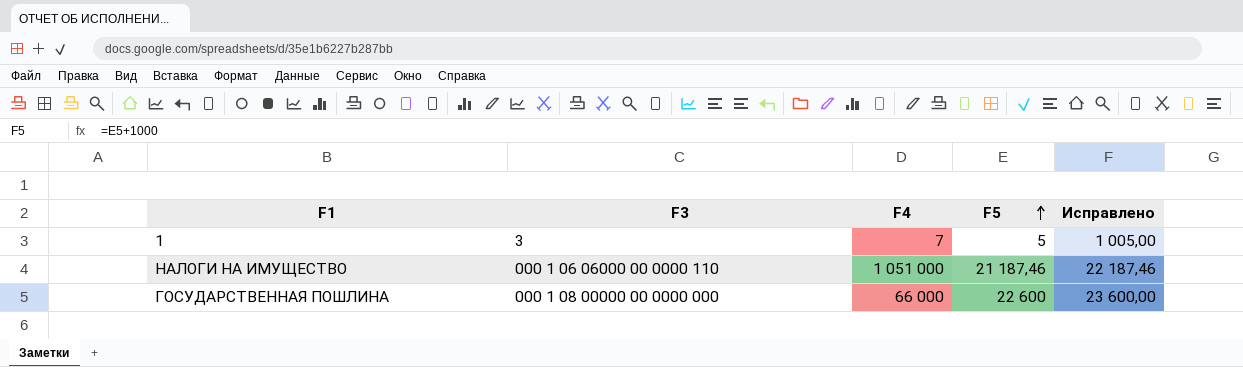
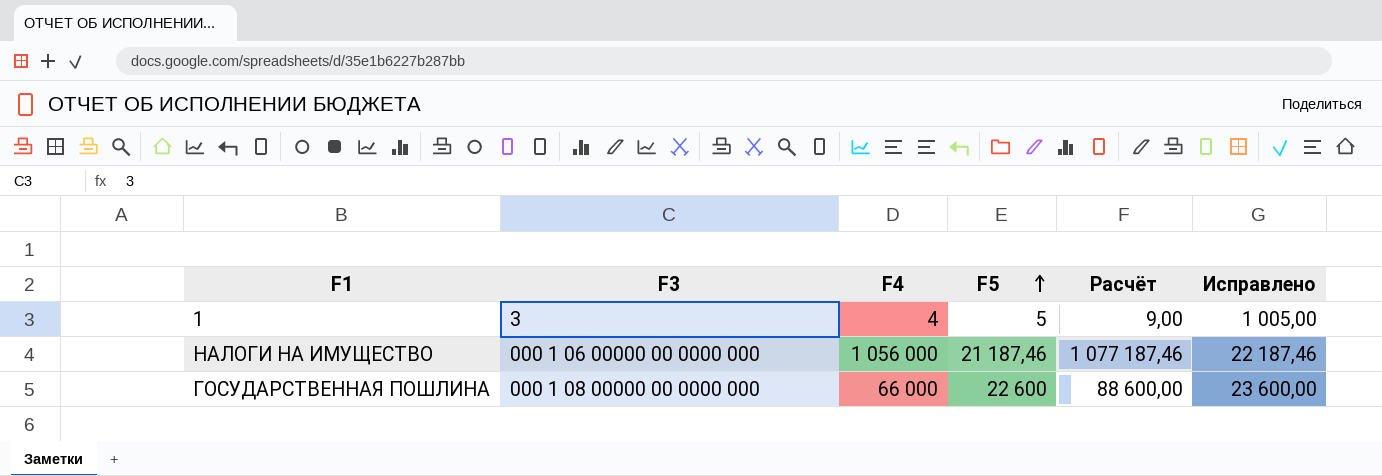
column Расчёт | formula: none -> [F4] + [F5]
1 | F4: 7 -> 4
НАЛОГИ НА ИМУЩЕСТВО | F3: 000 1 06 06000 00 0000 110 -> 000 1 06 00000 00 0000 000
НАЛОГИ НА ИМУЩЕСТВО | F4: 1 051 000 -> 1 056 000

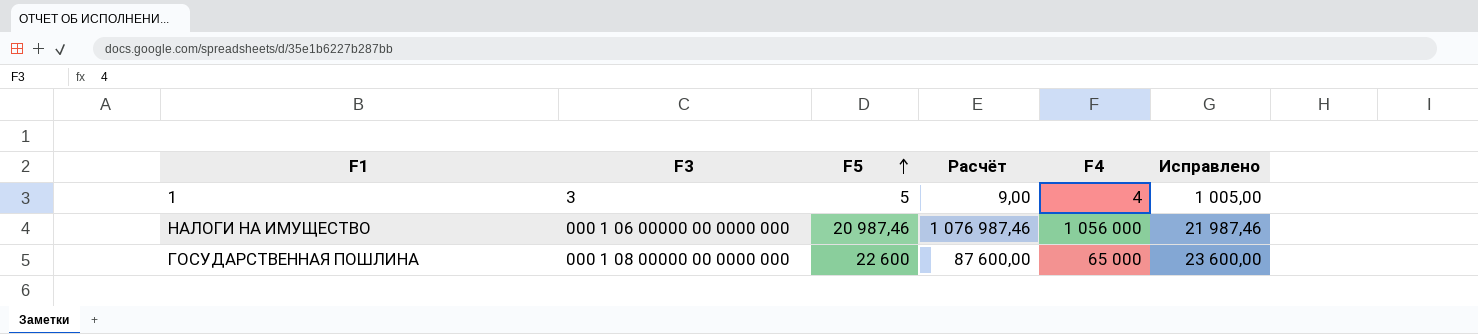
column F4 | position: 3 -> 5
НАЛОГИ НА ИМУЩЕСТВО | F5: 21 187,46 -> 20 987,46
НАЛОГИ НА ИМУЩЕСТВО | Расчёт: 1 077 187,46 -> 1 076 987,46
НАЛОГИ НА ИМУЩЕСТВО | Исправлено: 22 187,46 -> 21 987,46
ГОСУДАРСТВЕННАЯ ПОШЛИНА | Расчёт: 88 600,00 -> 87 600,00
ГОСУДАРСТВЕННАЯ ПОШЛИНА | F4: 66 000 -> 65 000

